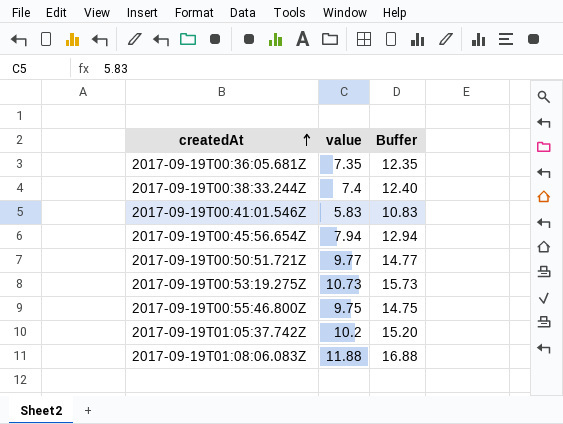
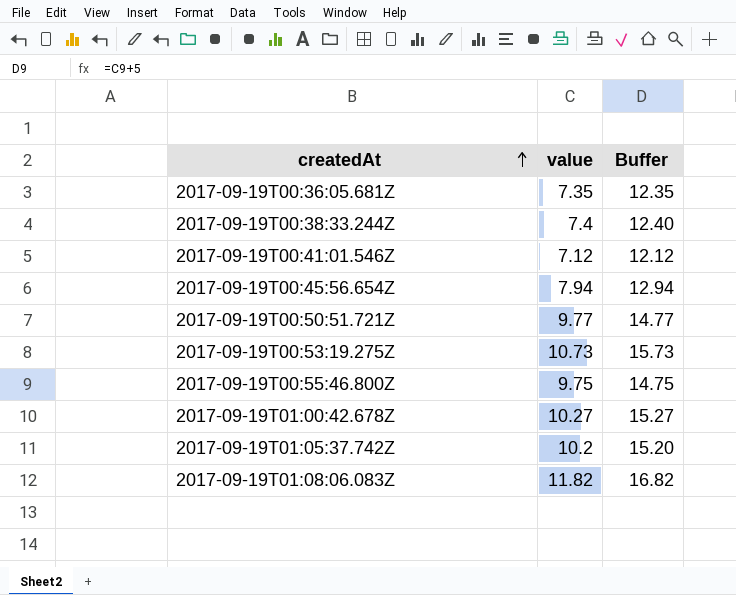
2017-09-19T00:41:01.546Z | value: 5.83 -> 7.12
2017-09-19T00:41:01.546Z | Buffer: 10.83 -> 12.12
row 2017-09-19T01:00:42.678Z: none -> 10.27 | 15.27
2017-09-19T01:08:06.083Z | value: 11.88 -> 11.82
2017-09-19T01:08:06.083Z | Buffer: 16.88 -> 16.82

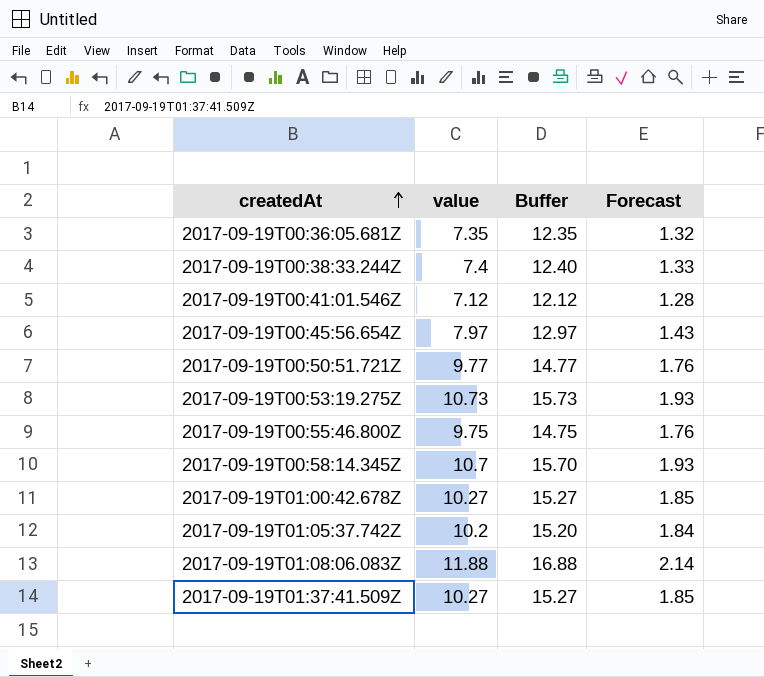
column Forecast | formula: none -> [value] * 0.18
2017-09-19T00:45:56.654Z | value: 7.94 -> 7.97
2017-09-19T00:45:56.654Z | Buffer: 12.94 -> 12.97
row 2017-09-19T00:58:14.345Z: none -> 10.7 | 15.70 | 1.93
2017-09-19T01:08:06.083Z | value: 11.82 -> 11.88
2017-09-19T01:08:06.083Z | Buffer: 16.82 -> 16.88
row 2017-09-19T01:37:41.509Z: none -> 10.27 | 15.27 | 1.85

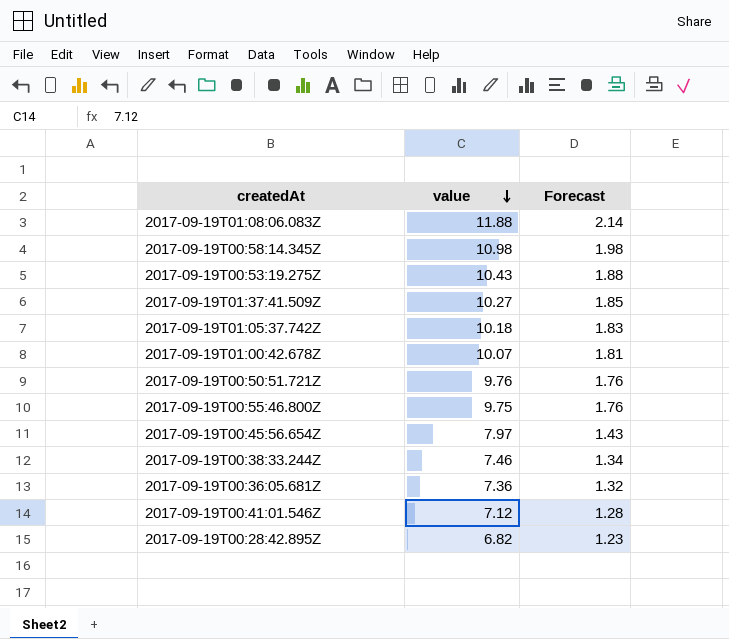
row order: createdAt ascending -> value descending
column Buffer | formula: [value] + 5 -> none
2017-09-19T00:58:14.345Z | value: 10.7 -> 10.98
2017-09-19T00:58:14.345Z | Forecast: 1.93 -> 1.98
2017-09-19T00:53:19.275Z | value: 10.73 -> 10.43
2017-09-19T00:53:19.275Z | Forecast: 1.93 -> 1.88
2017-09-19T01:05:37.742Z | value: 10.2 -> 10.18
2017-09-19T01:05:37.742Z | Forecast: 1.84 -> 1.83
2017-09-19T01:00:42.678Z | value: 10.27 -> 10.07
2017-09-19T01:00:42.678Z | Forecast: 1.85 -> 1.81
2017-09-19T00:50:51.721Z | value: 9.77 -> 9.76
2017-09-19T00:38:33.244Z | value: 7.4 -> 7.46
2017-09-19T00:38:33.244Z | Forecast: 1.33 -> 1.34
2017-09-19T00:36:05.681Z | value: 7.35 -> 7.36
row 2017-09-19T00:28:42.895Z: none -> 6.82 | 1.23

